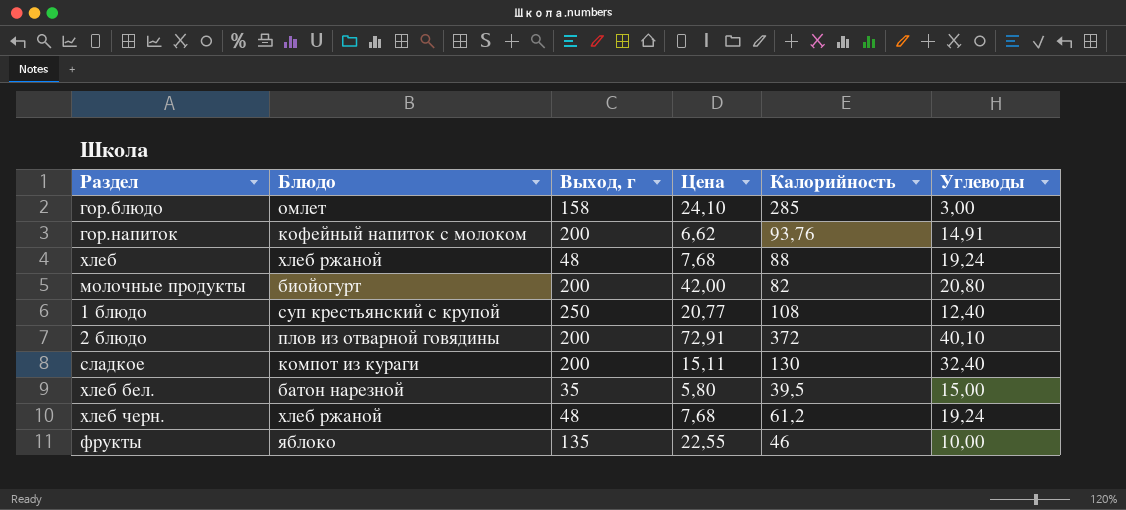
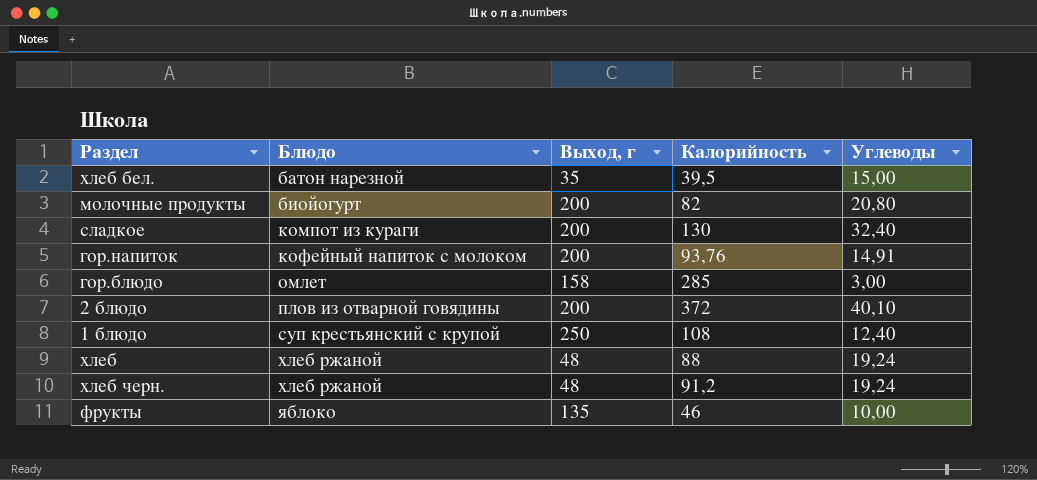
row order: none -> Блюдо ascending
column Цена | position: 4 -> none
хлеб черн. | Калорийность: 61,2 -> 91,2

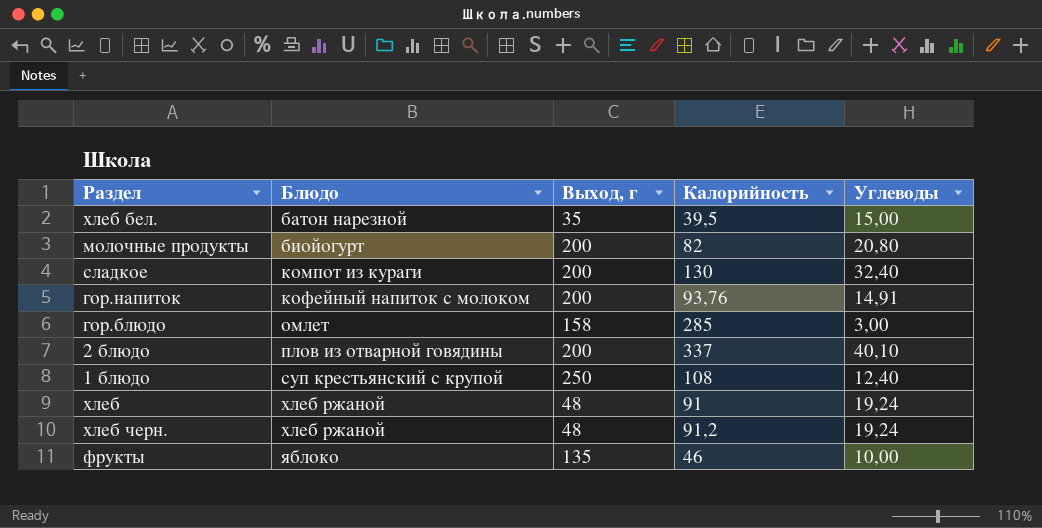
2 блюдо | Калорийность: 372 -> 337
хлеб | Калорийность: 88 -> 91

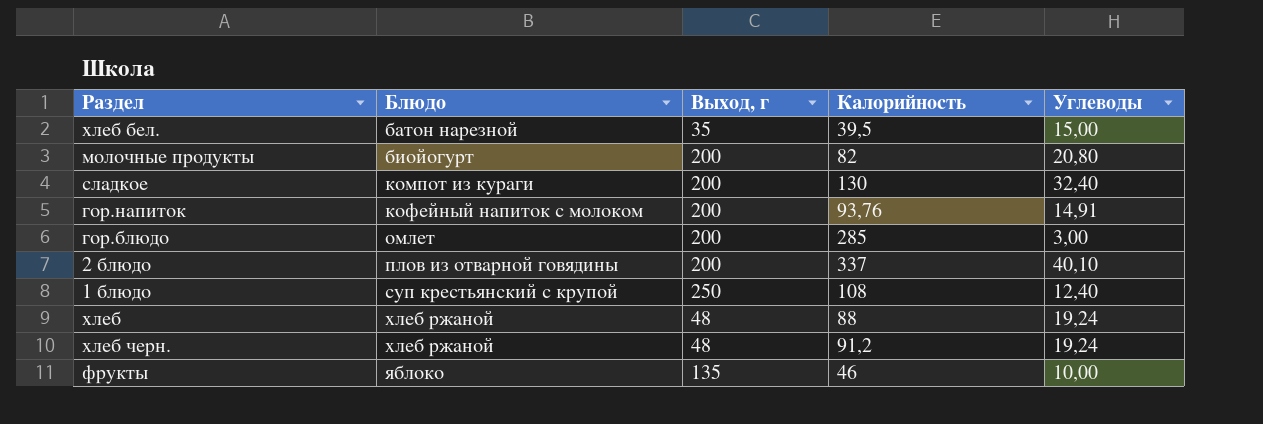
гор.блюдо | Выход, г: 158 -> 200
хлеб | Калорийность: 91 -> 88

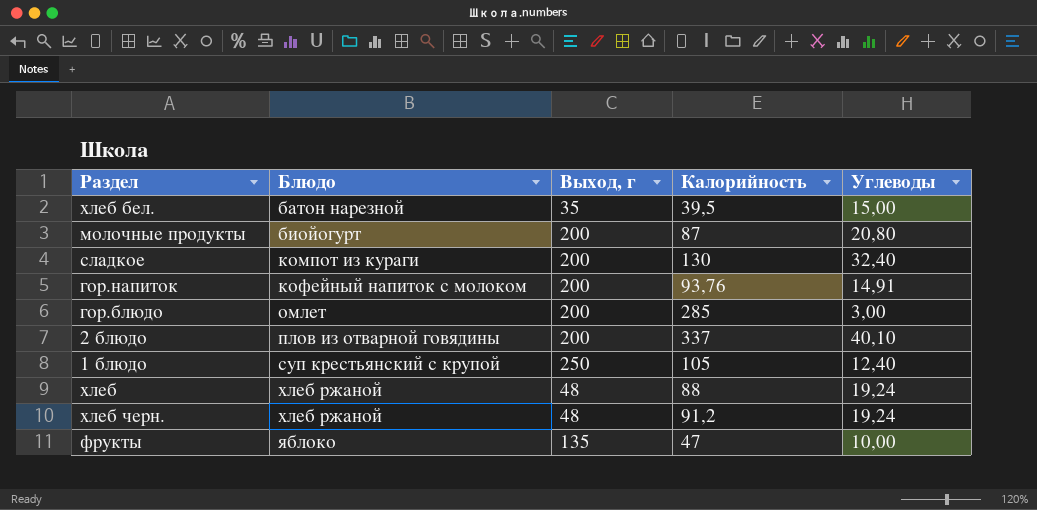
молочные продукты | Калорийность: 82 -> 87
1 блюдо | Калорийность: 108 -> 105
фрукты | Калорийность: 46 -> 47

